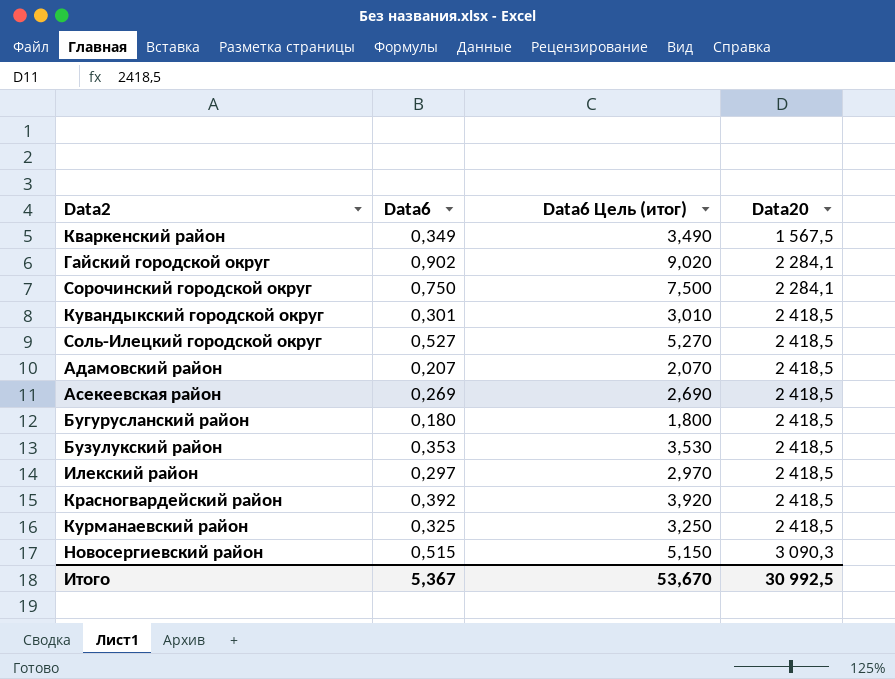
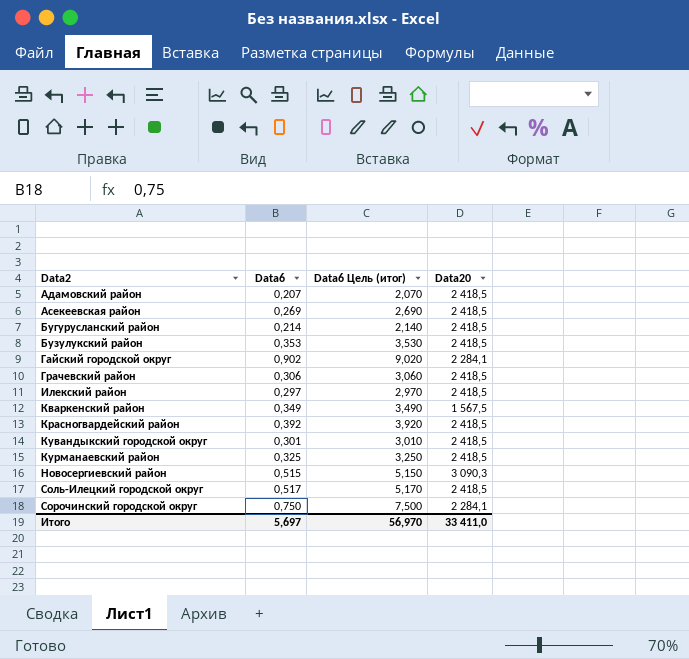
row order: Data20 ascending -> Data2 ascending
Бугурусланский район | Data6: 0,180 -> 0,214
Бугурусланский район | Data6 Цель (итог): 1,800 -> 2,140
row Грачевский район: none -> 0,306 | 3,060 | 2 418,5
Соль-Илецкий городской округ | Data6: 0,527 -> 0,517
Соль-Илецкий городской округ | Data6 Цель (итог): 5,270 -> 5,170
Итого | Data6: 5,367 -> 5,697
Итого | Data6 Цель (итог): 53,670 -> 56,970
Итого | Data20: 30 992,5 -> 33 411,0

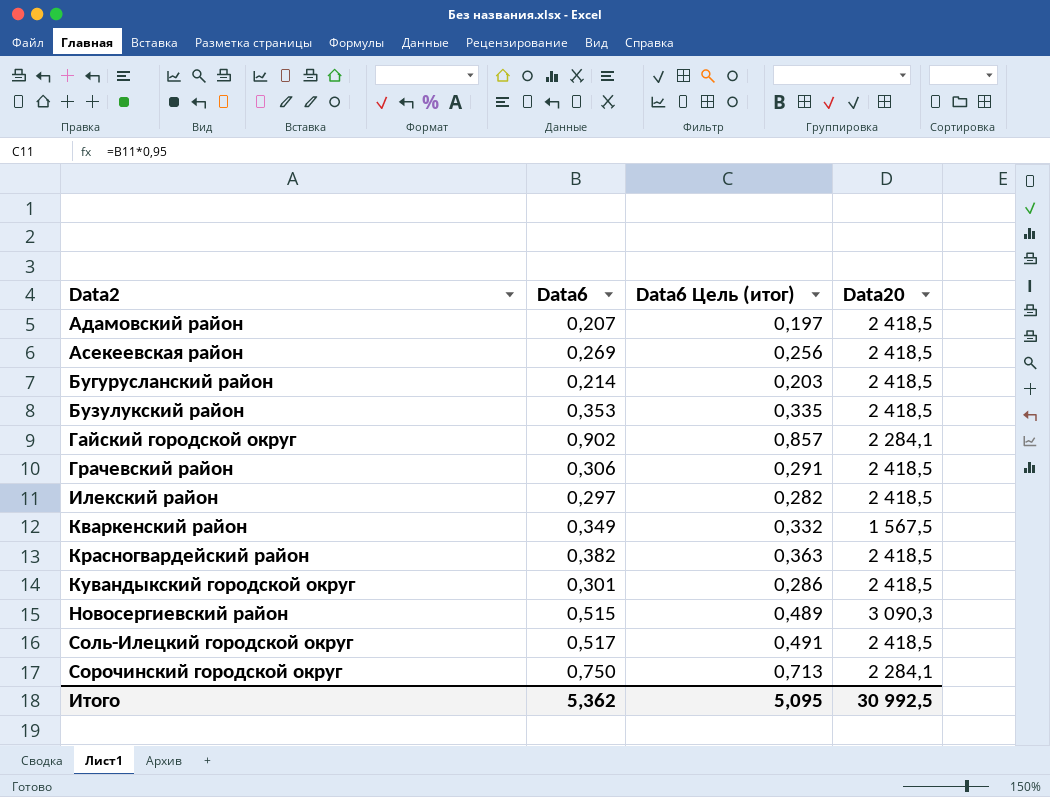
column Data6 Цель (итог) | formula: [Data6] * 10 -> [Data6] * 0,95
row Курманаевский район: 0,325 | 3,250 | 2 418,5 -> none
Красногвардейский район | Data6: 0,392 -> 0,382
Итого | Data6: 5,697 -> 5,362
Итого | Data6 Цель (итог): 56,970 -> 5,095
Итого | Data20: 33 411,0 -> 30 992,5

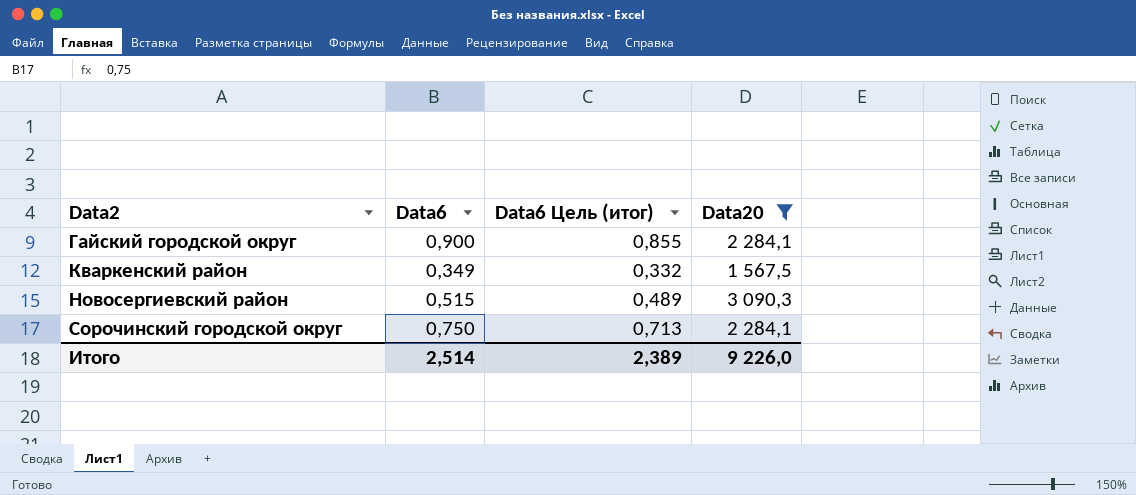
filter: none -> Data20 != 2 418,5
Гайский городской округ | Data6: 0,902 -> 0,900
Гайский городской округ | Data6 Цель (итог): 0,857 -> 0,855
Итого | Data6: 5,362 -> 2,514
Итого | Data6 Цель (итог): 5,095 -> 2,389
Итого | Data20: 30 992,5 -> 9 226,0

